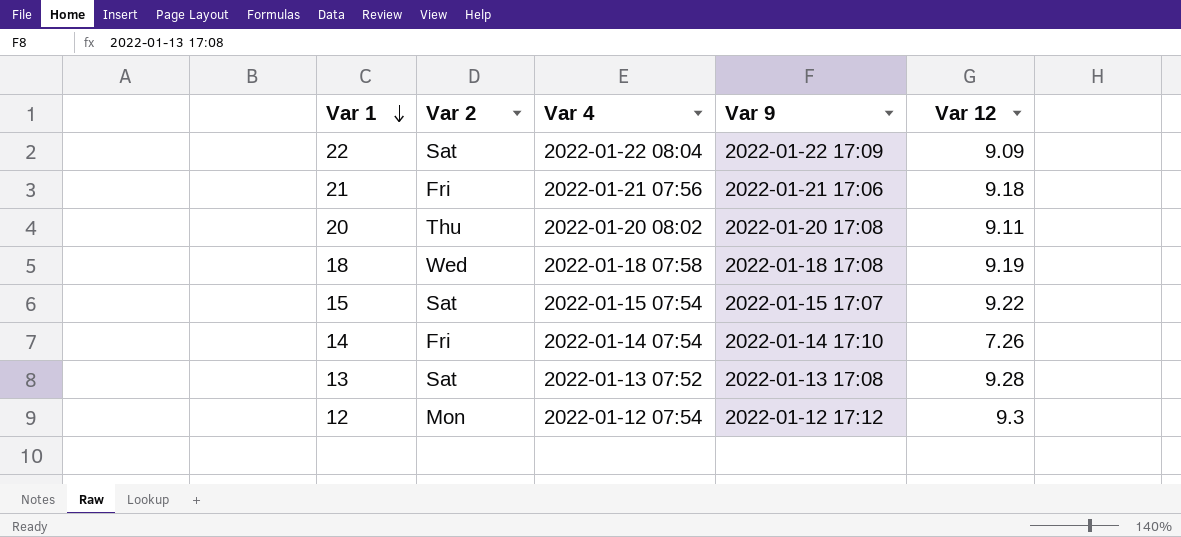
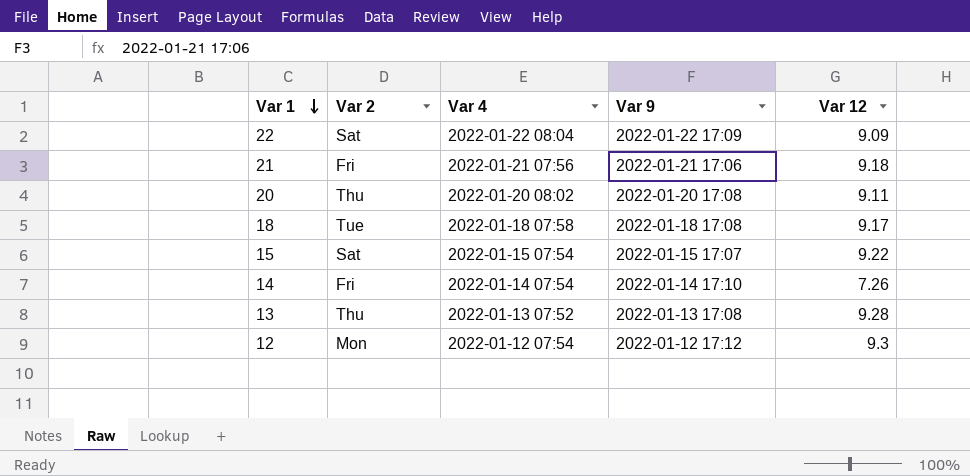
18 | Var 2: Wed -> Tue
18 | Var 12: 9.19 -> 9.17
13 | Var 2: Sat -> Thu

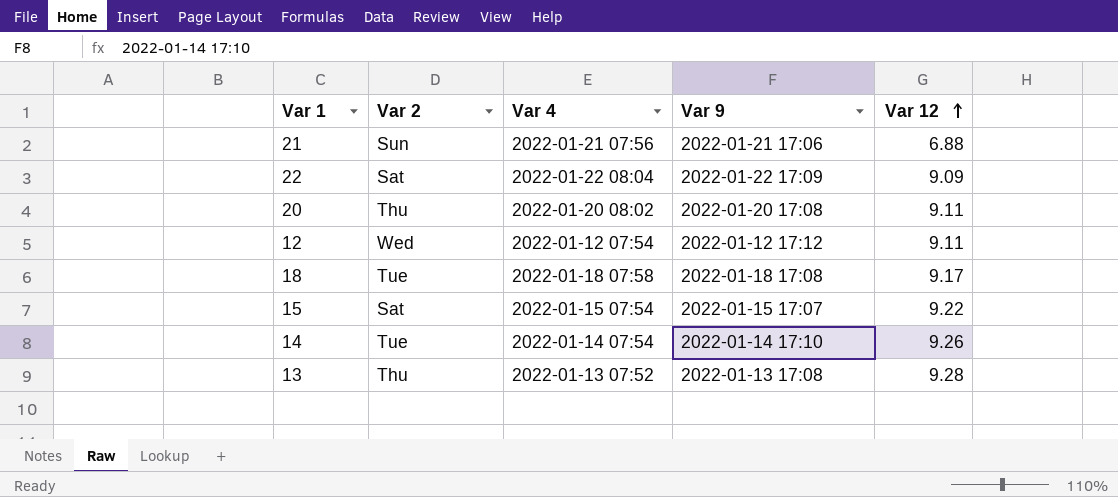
row order: Var 1 descending -> Var 12 ascending
21 | Var 2: Fri -> Sun
21 | Var 12: 9.18 -> 6.88
12 | Var 2: Mon -> Wed
12 | Var 12: 9.3 -> 9.11
14 | Var 2: Fri -> Tue
14 | Var 12: 7.26 -> 9.26

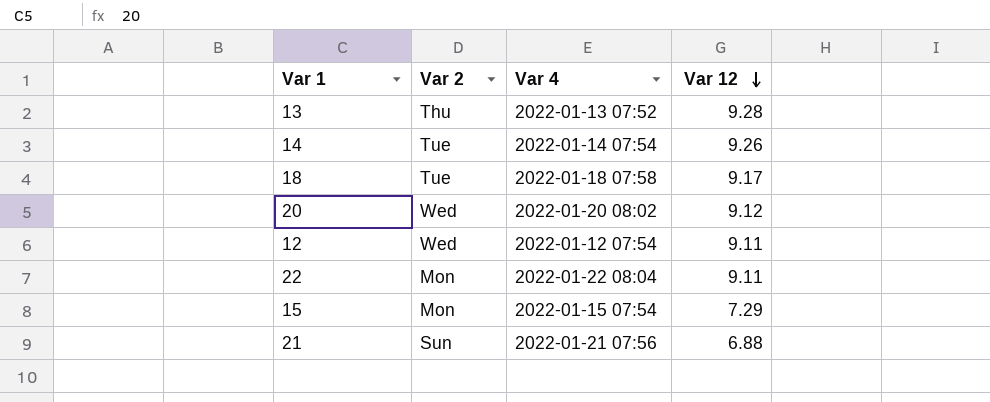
row order: Var 12 ascending -> Var 12 descending
column Var 9 | position: 4 -> none
20 | Var 2: Thu -> Wed
20 | Var 12: 9.11 -> 9.12
22 | Var 2: Sat -> Mon
22 | Var 12: 9.09 -> 9.11
15 | Var 2: Sat -> Mon
15 | Var 12: 9.22 -> 7.29

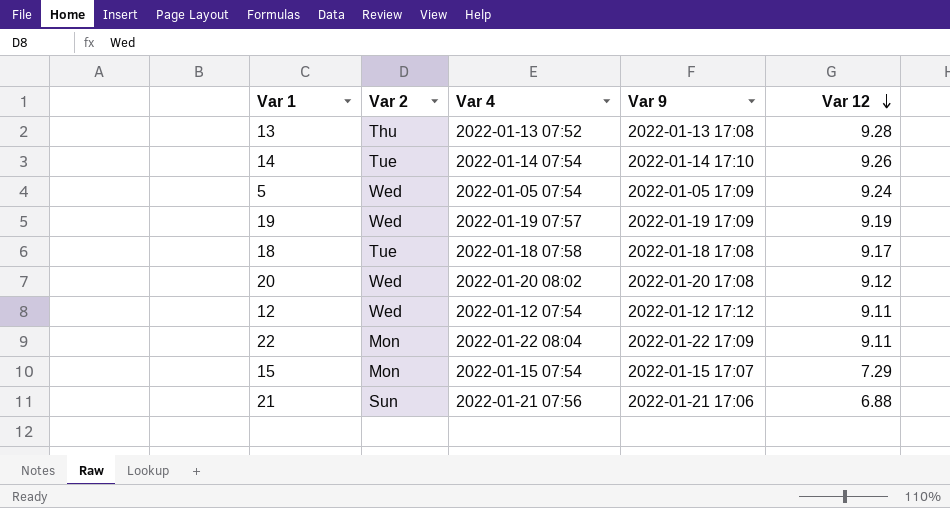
column Var 9 | position: none -> 4
row 5: none -> Wed | 2022-01-05 07:54 | 2022-01-05 17:09 | 9.24
row 19: none -> Wed | 2022-01-19 07:57 | 2022-01-19 17:09 | 9.19

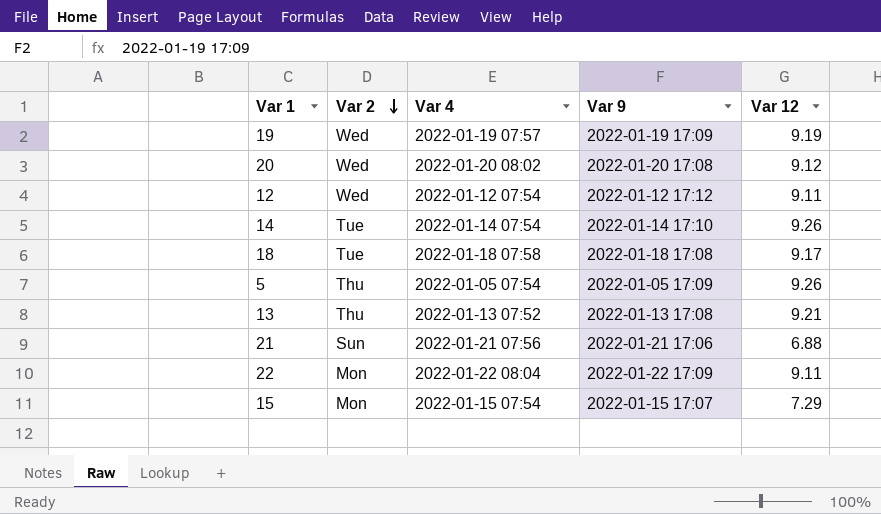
row order: Var 12 descending -> Var 2 descending
5 | Var 2: Wed -> Thu
5 | Var 12: 9.24 -> 9.26
13 | Var 12: 9.28 -> 9.21

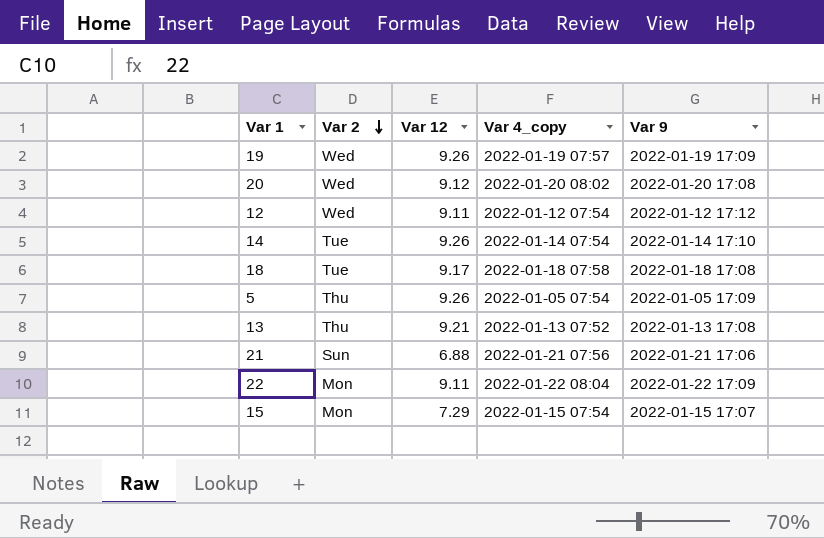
column Var 12 | position: 5 -> 3
column name: Var 4 -> Var 4_copy
19 | Var 12: 9.19 -> 9.26

